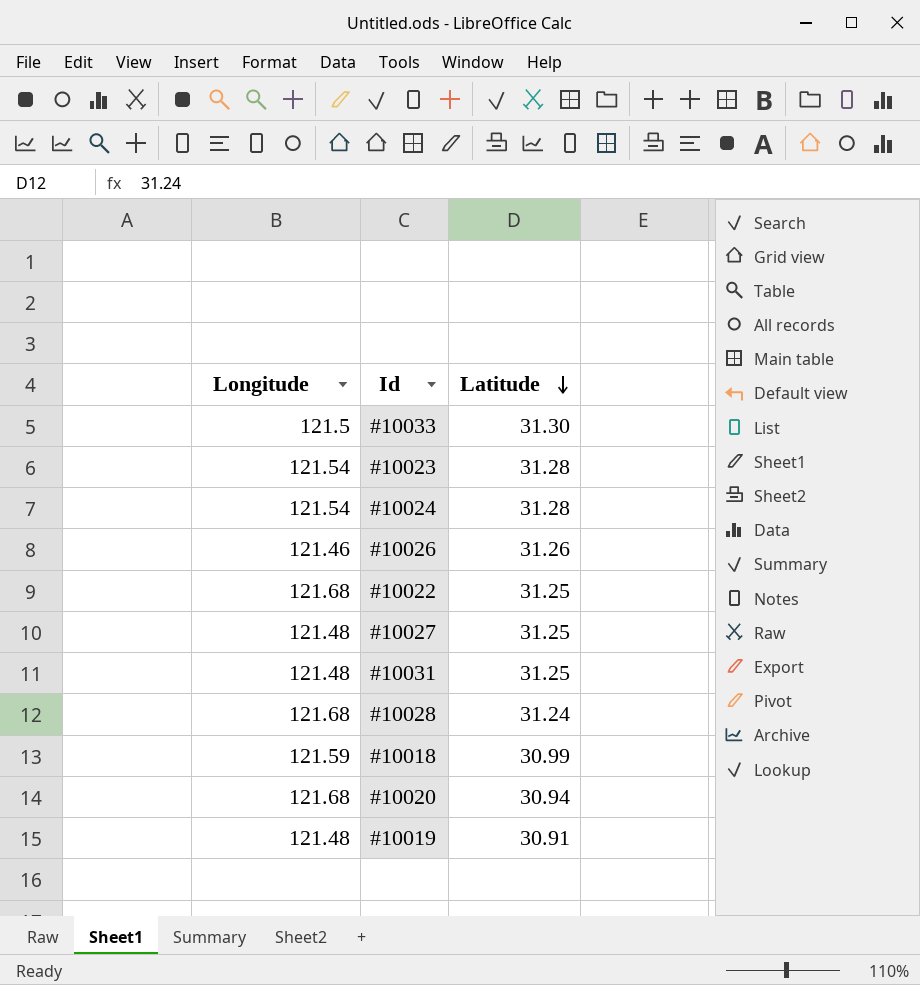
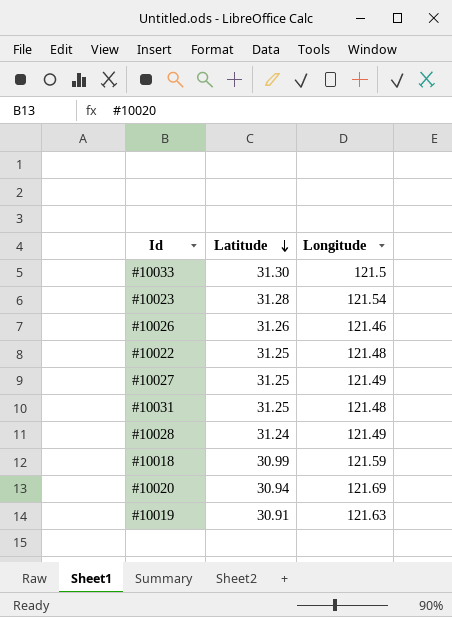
column Longitude | position: 1 -> 3
row #10024: 121.54 | 31.28 -> none
#10022 | Longitude: 121.68 -> 121.48
#10027 | Longitude: 121.48 -> 121.49
#10028 | Longitude: 121.68 -> 121.49
#10020 | Longitude: 121.68 -> 121.69
#10019 | Longitude: 121.48 -> 121.63

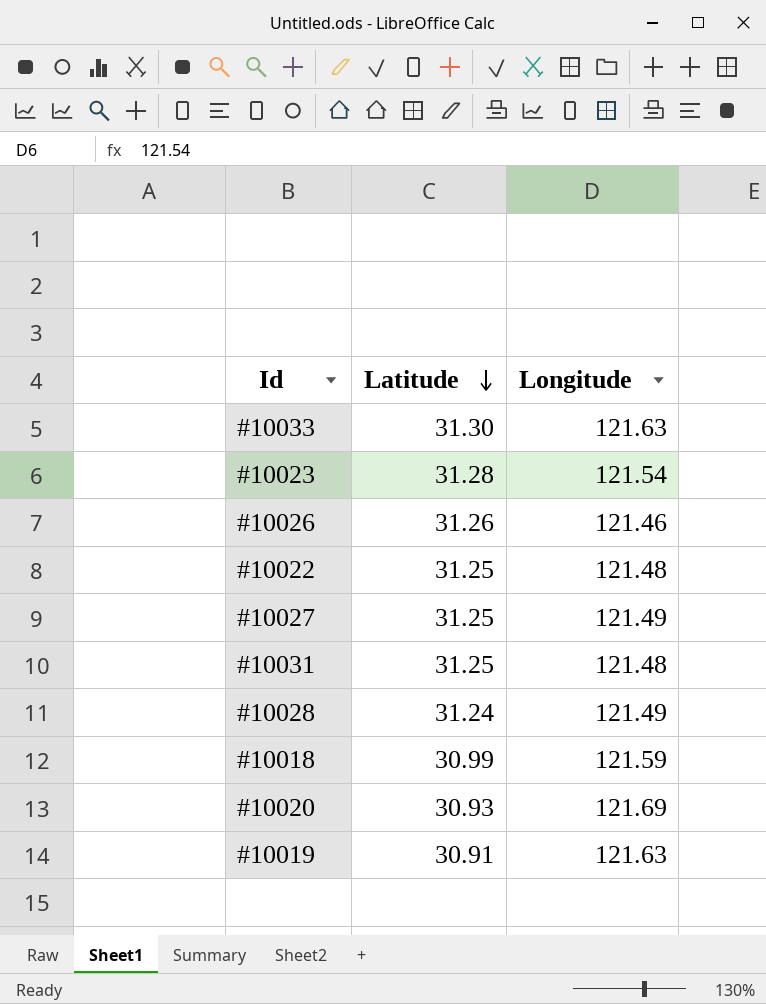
#10033 | Longitude: 121.5 -> 121.63
#10020 | Latitude: 30.94 -> 30.93

